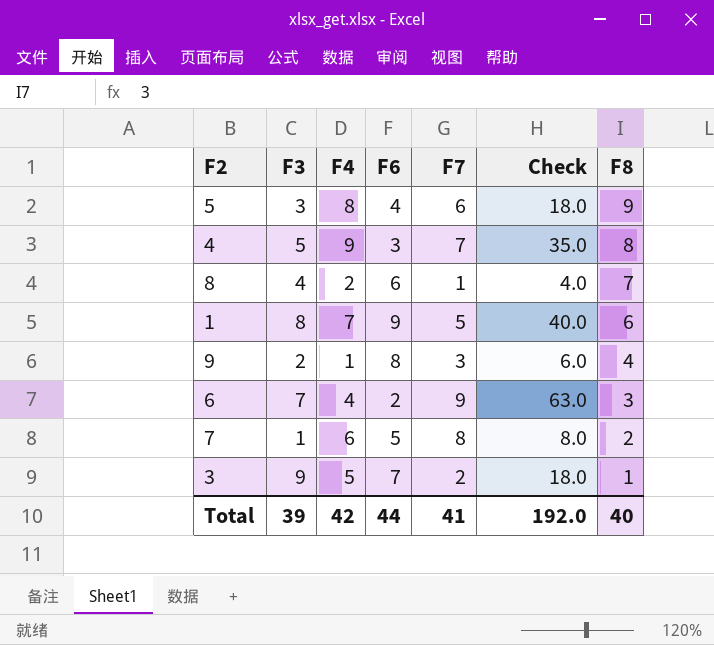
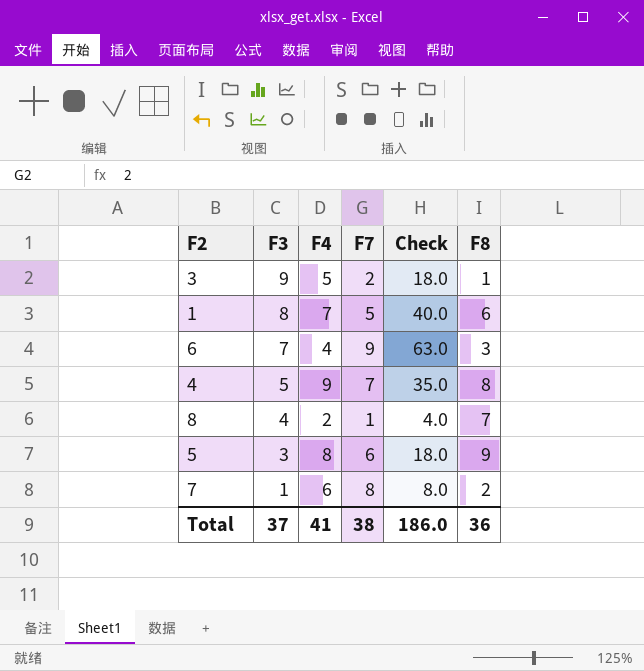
row order: F8 descending -> F3 descending
column F6 | position: 4 -> none
row 9: 2 | 1 | 8 | 3 | 6.0 | 4 -> none
Total | F3: 39 -> 37
Total | F4: 42 -> 41
Total | F7: 41 -> 38
Total | Check: 192.0 -> 186.0
Total | F8: 40 -> 36

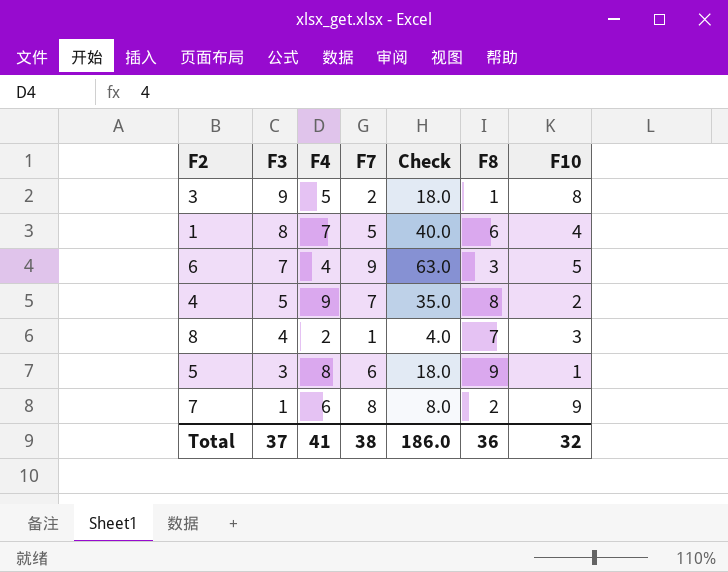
column F10 | position: none -> 7

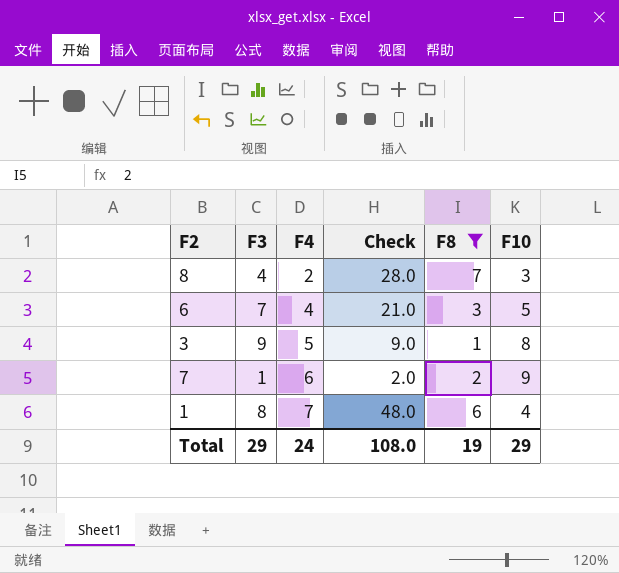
filter: none -> F8 <= 7
row order: F3 descending -> F4 ascending
column F7 | position: 4 -> none
column Check | formula: [F3] * [F7] -> [F3] * [F8]
Total | F3: 37 -> 29
Total | F4: 41 -> 24
Total | Check: 186.0 -> 108.0
Total | F8: 36 -> 19
Total | F10: 32 -> 29

